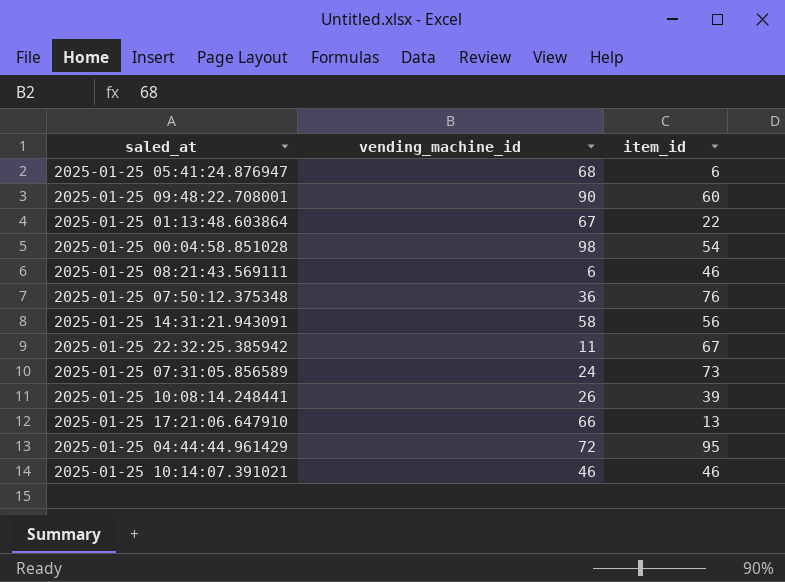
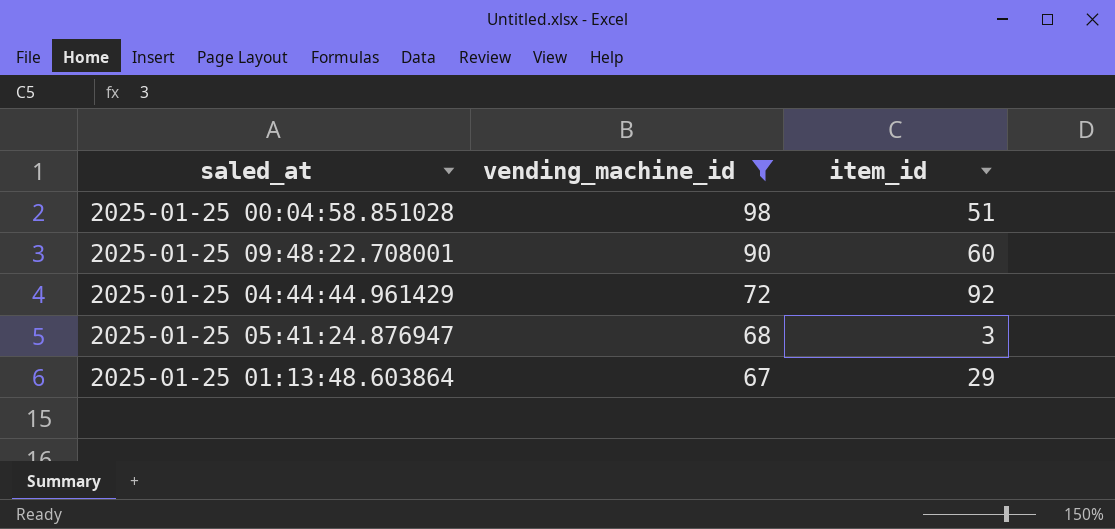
filter: none -> vending_machine_id >= 67
row order: none -> vending_machine_id descending
2025-01-25 00:04:58.851028 | item_id: 54 -> 51
2025-01-25 04:44:44.961429 | item_id: 95 -> 92
2025-01-25 05:41:24.876947 | item_id: 6 -> 3
2025-01-25 01:13:48.603864 | item_id: 22 -> 29

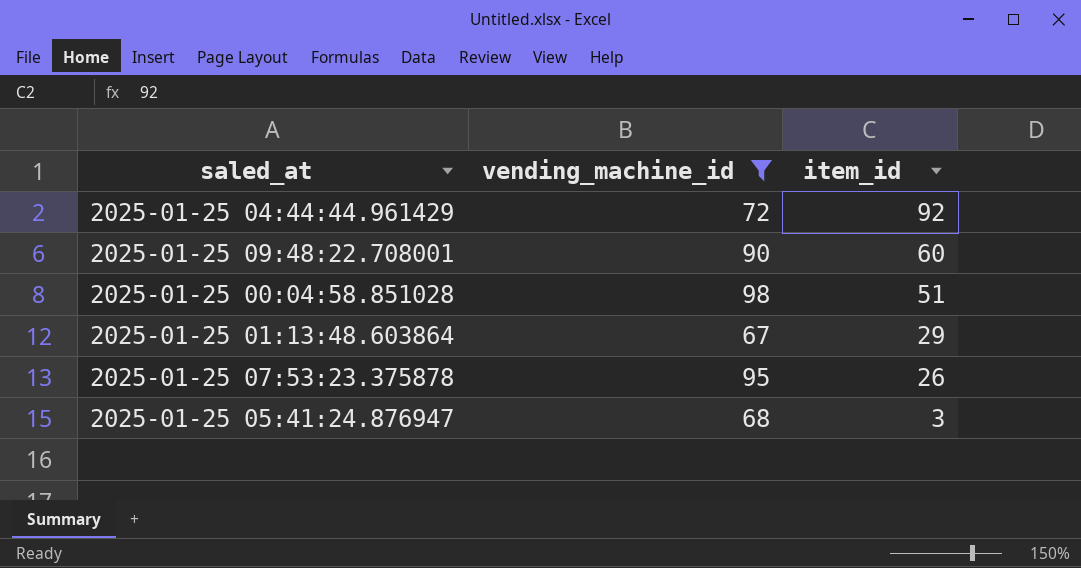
row order: vending_machine_id descending -> item_id descending
row 2025-01-25 07:53:23.375878: none -> 95 | 26

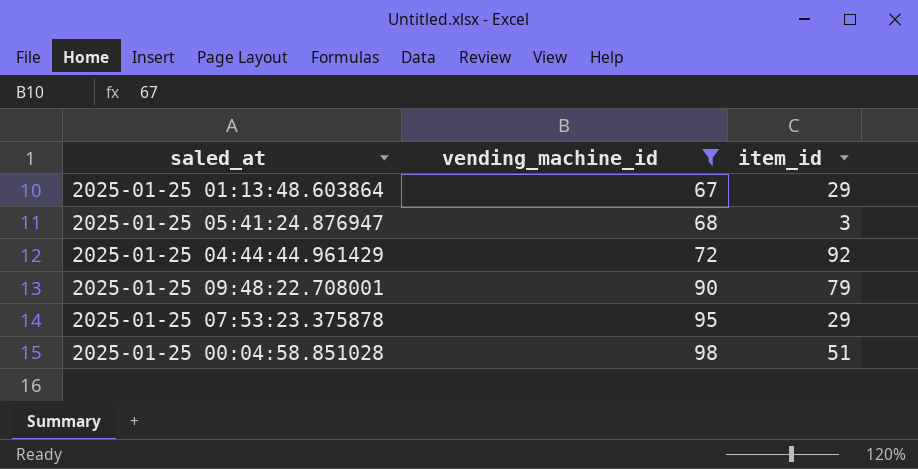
row order: item_id descending -> vending_machine_id ascending
2025-01-25 09:48:22.708001 | item_id: 60 -> 79
2025-01-25 07:53:23.375878 | item_id: 26 -> 29

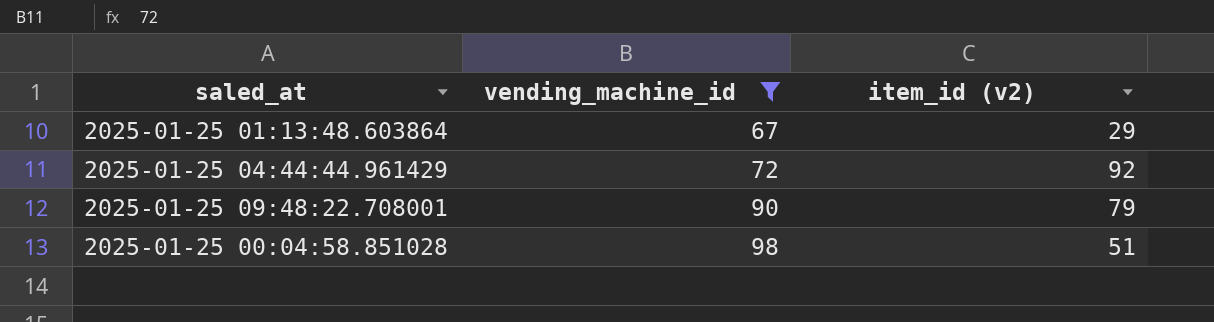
column name: item_id -> item_id (v2)
row 2025-01-25 05:41:24.876947: 68 | 3 -> none
row 2025-01-25 07:53:23.375878: 95 | 29 -> none

